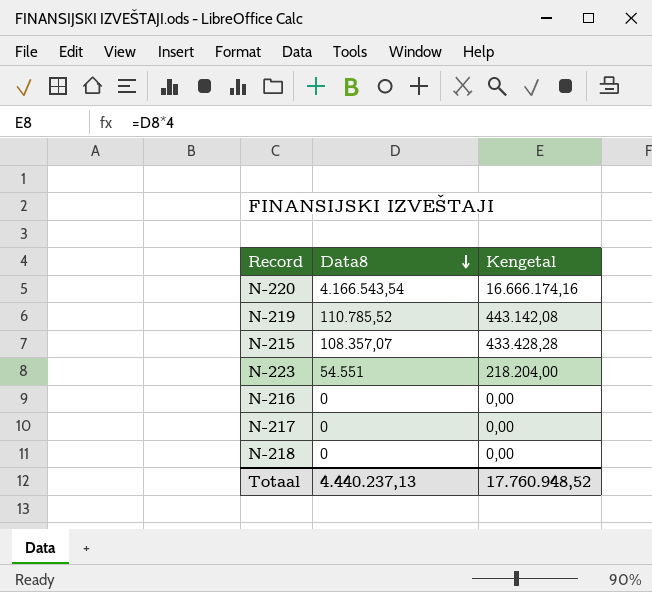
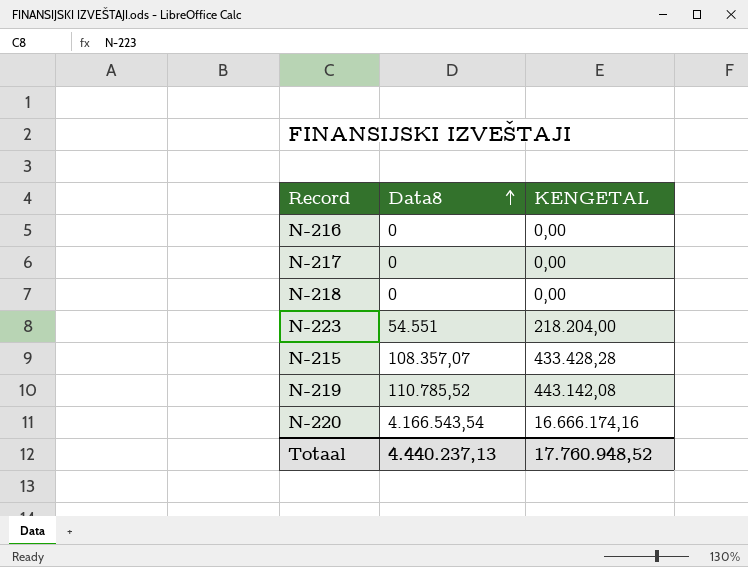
row order: Data8 descending -> Data8 ascending
column name: Kengetal -> KENGETAL

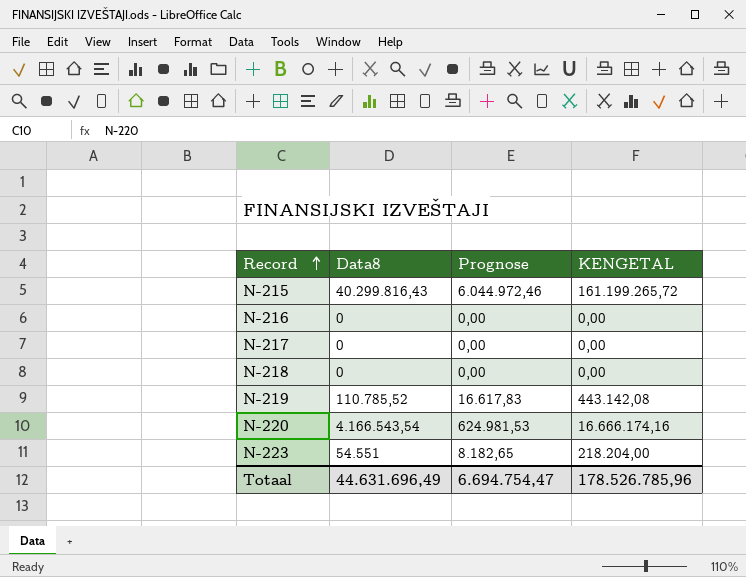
row order: Data8 ascending -> Record ascending
column Prognose | formula: none -> [Data8] * 0,15
N-215 | Data8: 108.357,07 -> 40.299.816,43
N-215 | KENGETAL: 433.428,28 -> 161.199.265,72
Totaal | Data8: 4.440.237,13 -> 44.631.696,49
Totaal | KENGETAL: 17.760.948,52 -> 178.526.785,96

